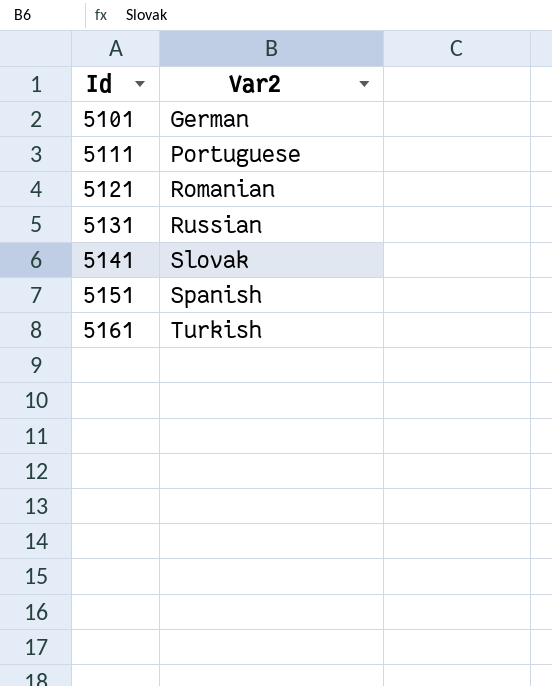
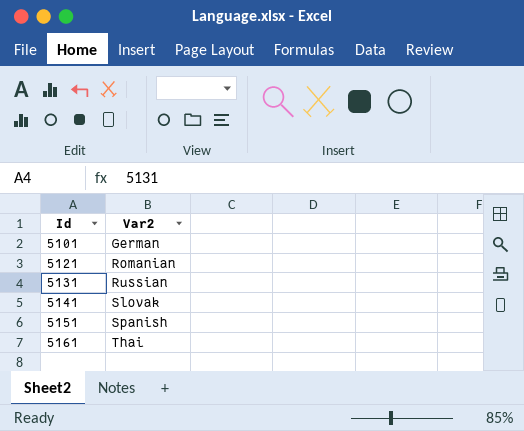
row 5111: Portuguese -> none
5161 | Var2: Turkish -> Thai

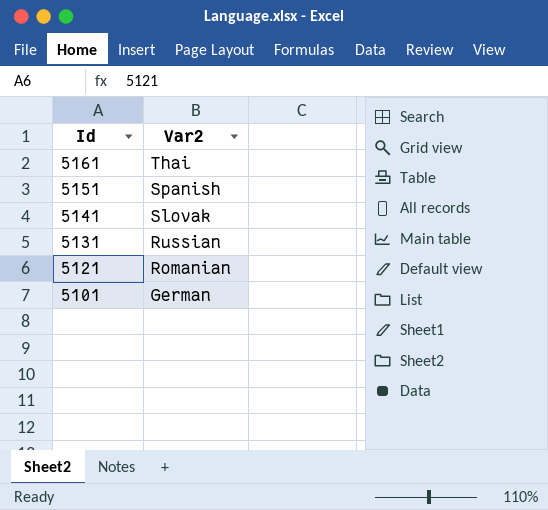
row order: Id ascending -> Id descending

